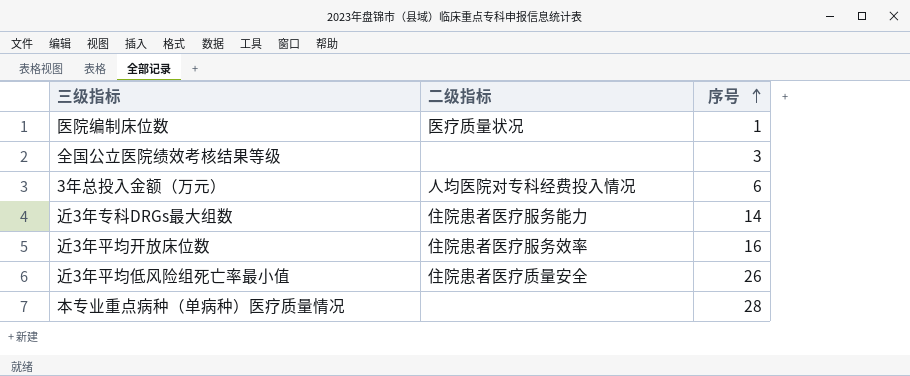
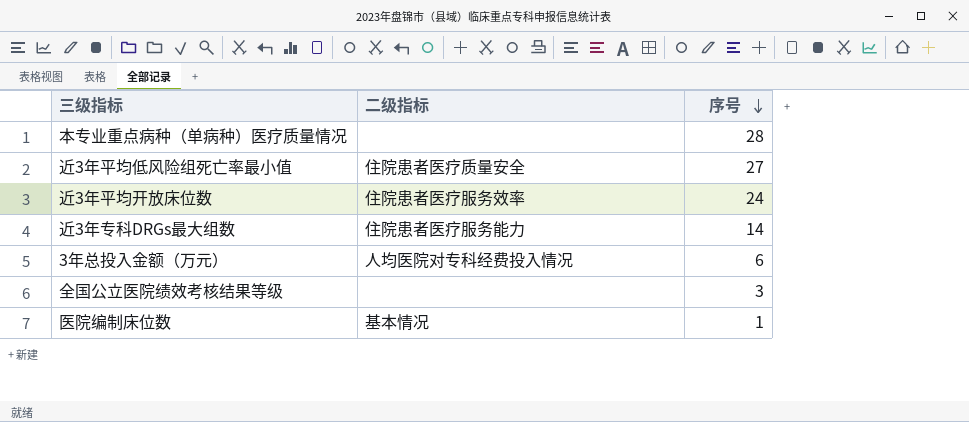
row order: 序号 ascending -> 序号 descending
近3年平均低风险组死亡率最小值 | 序号: 26 -> 27
近3年平均开放床位数 | 序号: 16 -> 24
医院编制床位数 | 二级指标: 医疗质量状况 -> 基本情况

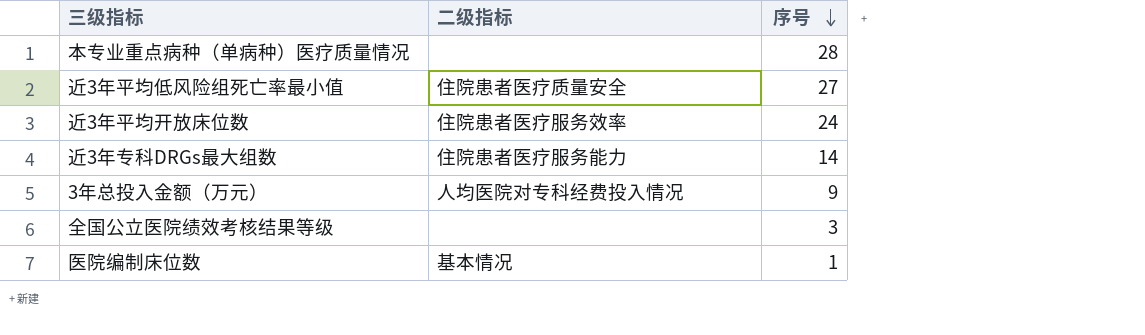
3年总投入金额（万元） | 序号: 6 -> 9

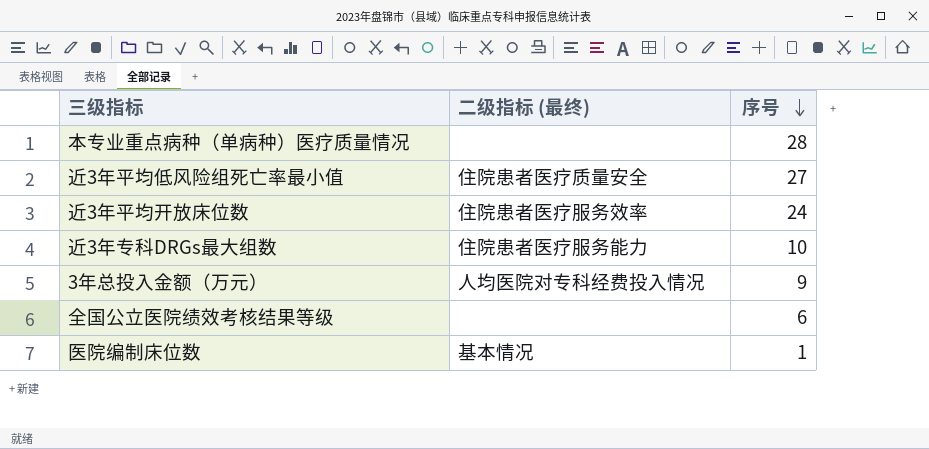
column name: 二级指标 -> 二级指标 (最终)
近3年专科DRGs最大组数 | 序号: 14 -> 10
全国公立医院绩效考核结果等级 | 序号: 3 -> 6

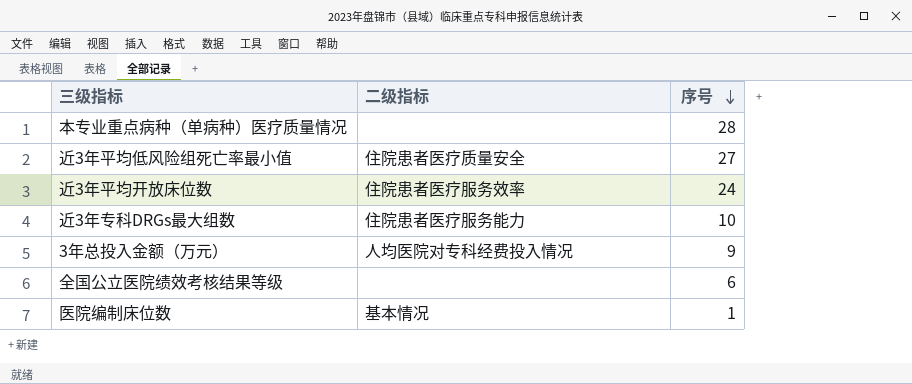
column name: 二级指标 (最终) -> 二级指标

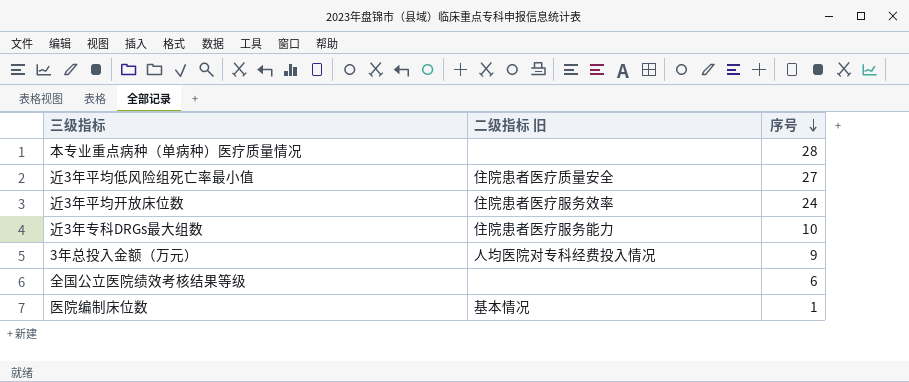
column name: 二级指标 -> 二级指标 旧

